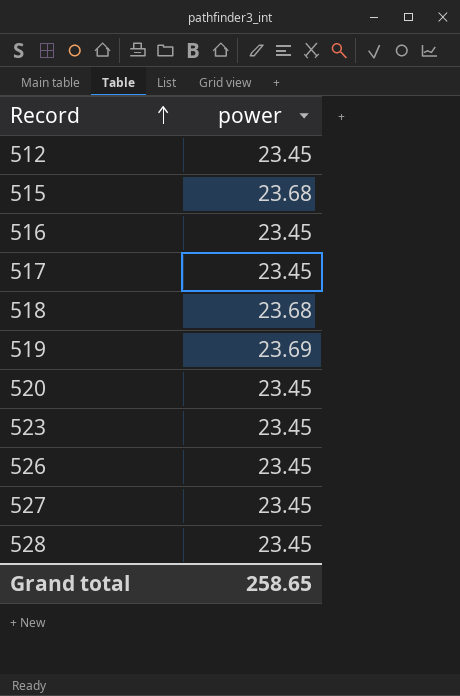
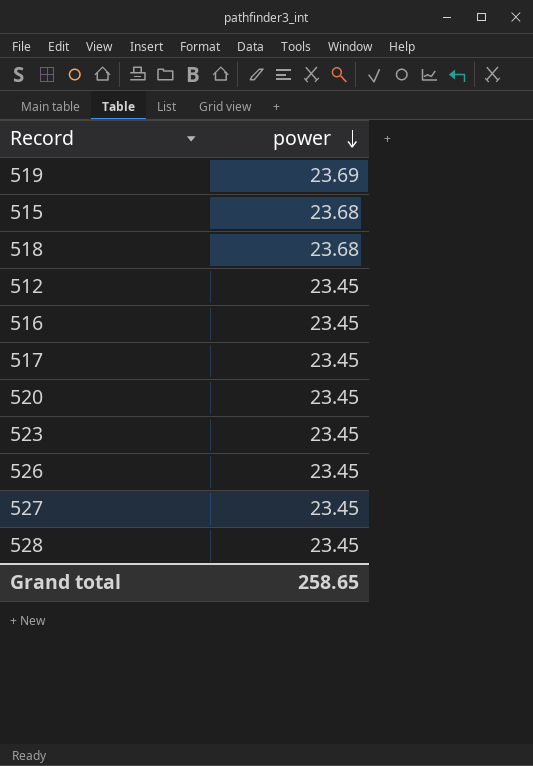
row order: Record ascending -> power descending

